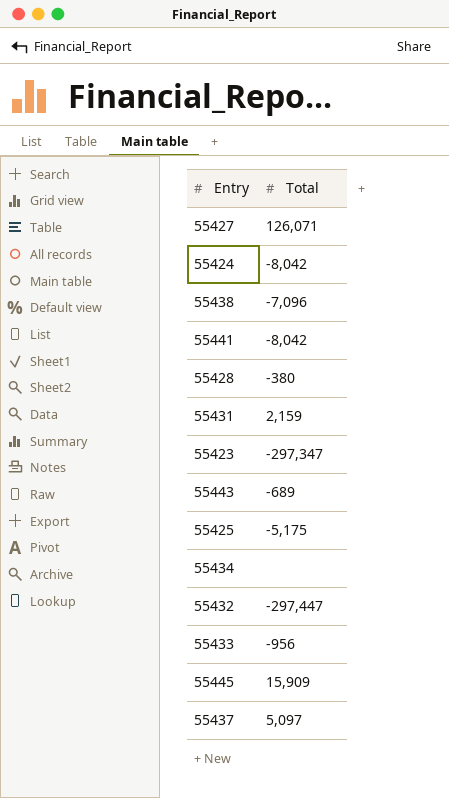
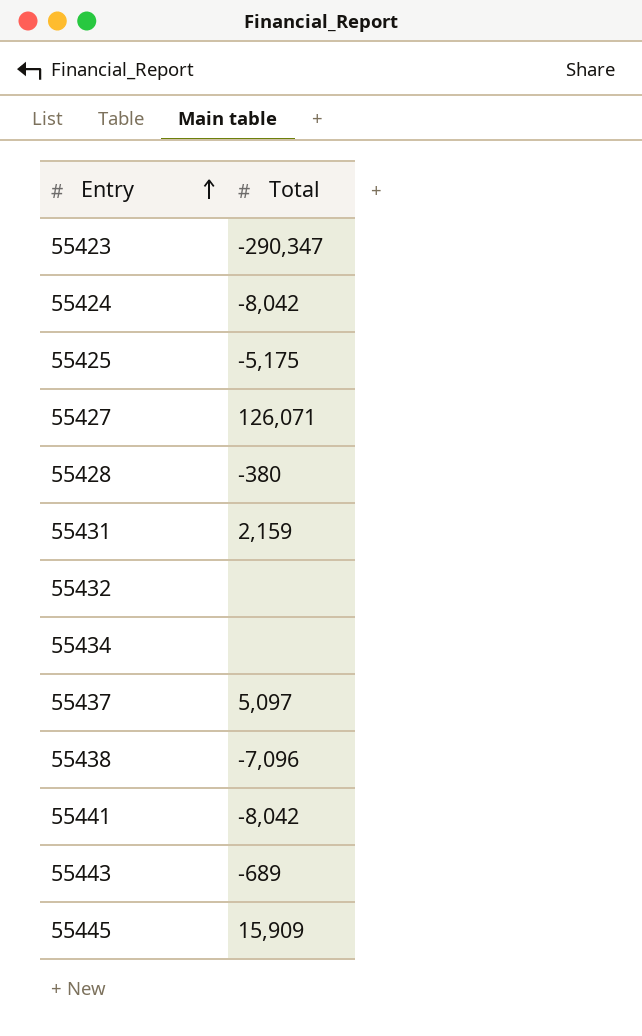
row order: none -> Entry ascending
row 55433: -956 -> none
55423 | Total: -297,347 -> -290,347
55432 | Total: -297,447 -> none

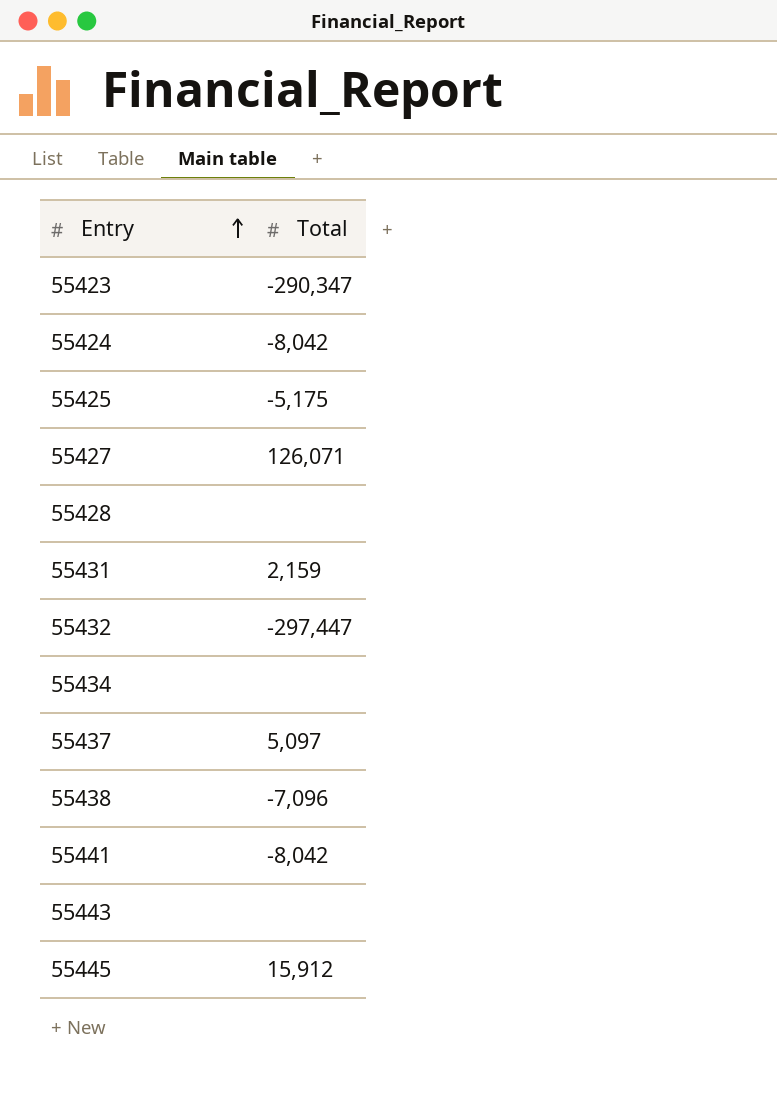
55428 | Total: -380 -> none
55432 | Total: none -> -297,447
55443 | Total: -689 -> none
55445 | Total: 15,909 -> 15,912

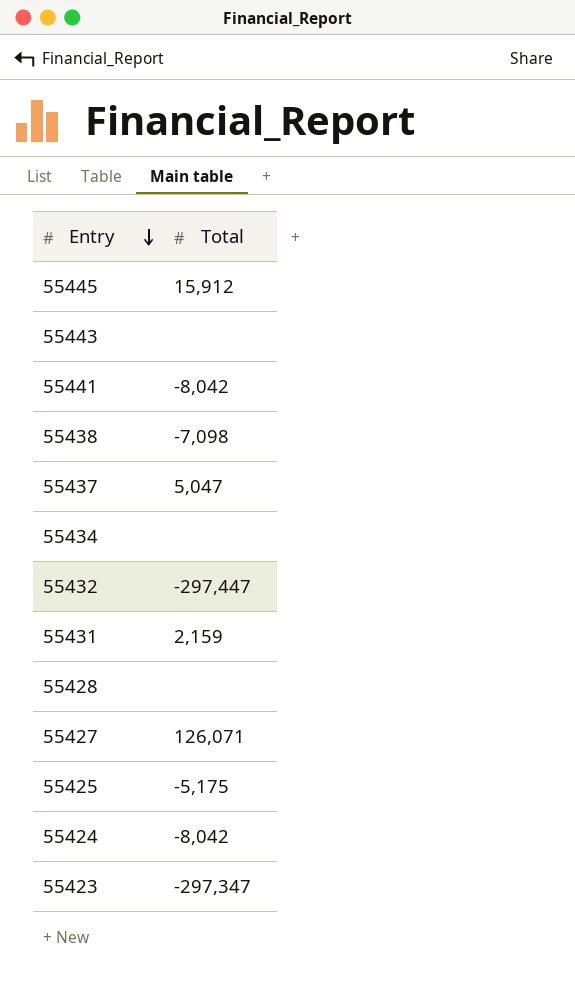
row order: Entry ascending -> Entry descending
55438 | Total: -7,096 -> -7,098
55437 | Total: 5,097 -> 5,047
55423 | Total: -290,347 -> -297,347

